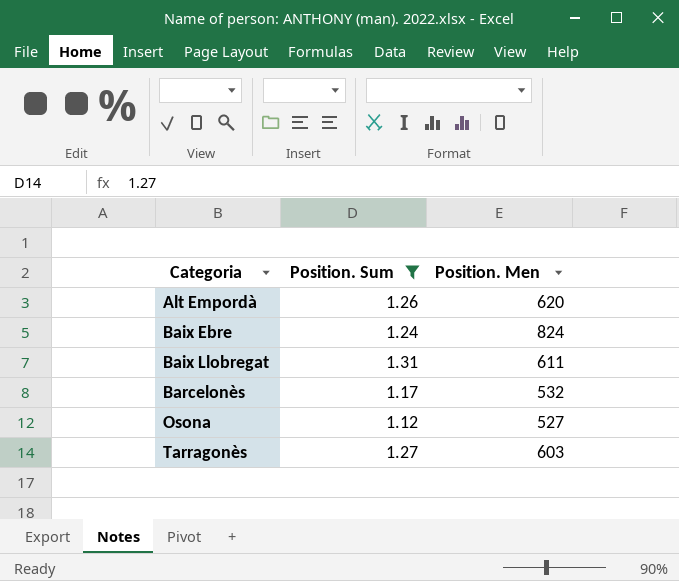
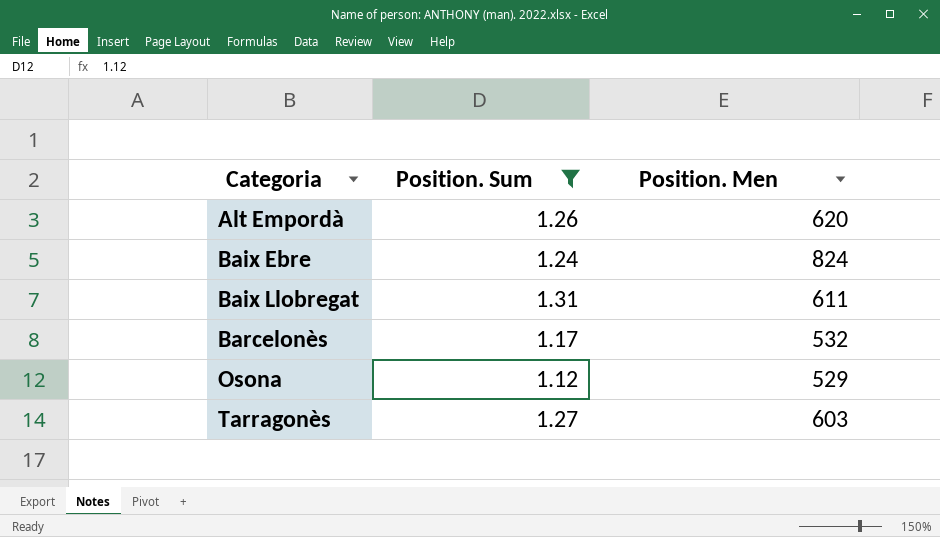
Osona | Position. Men: 527 -> 529

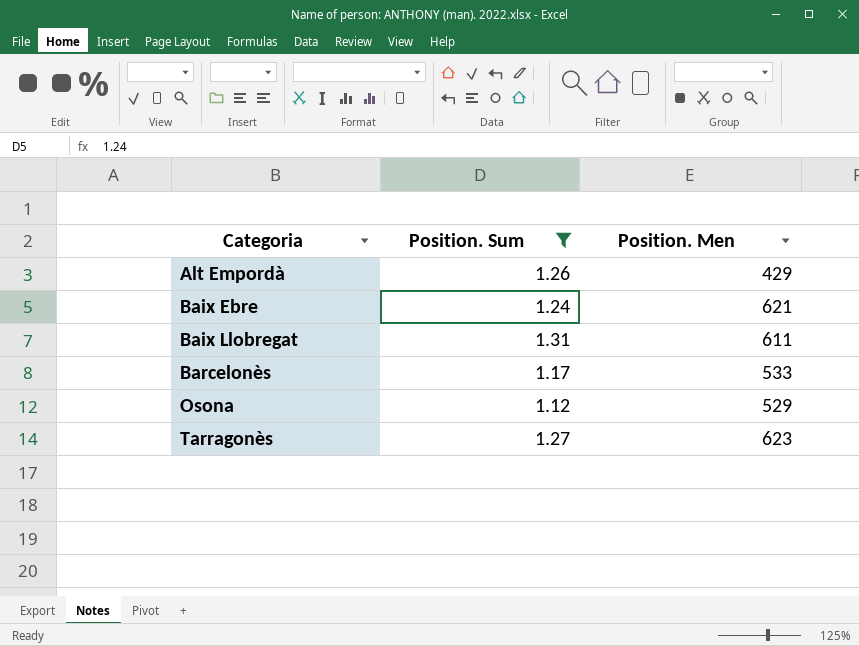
Alt Empordà | Position. Men: 620 -> 429
Baix Ebre | Position. Men: 824 -> 621
Barcelonès | Position. Men: 532 -> 533
Tarragonès | Position. Men: 603 -> 623

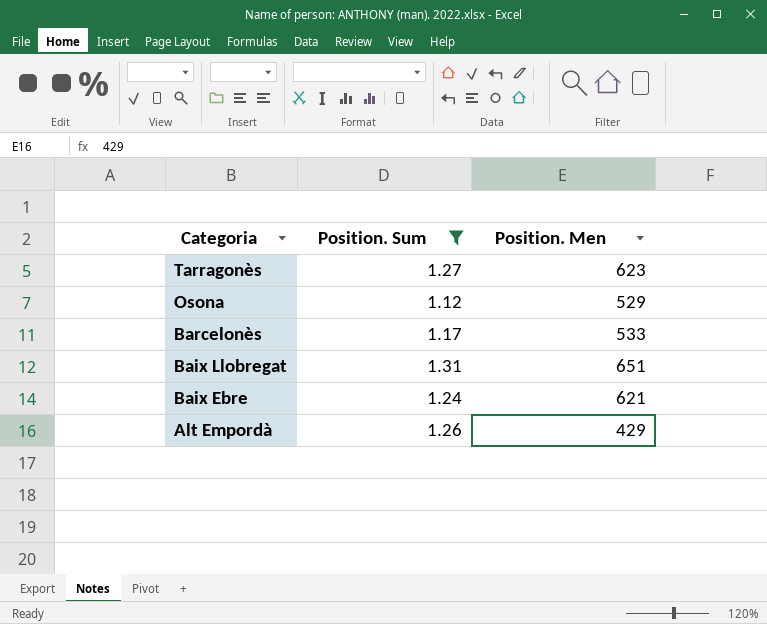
row order: Categoria ascending -> Categoria descending
Baix Llobregat | Position. Men: 611 -> 651

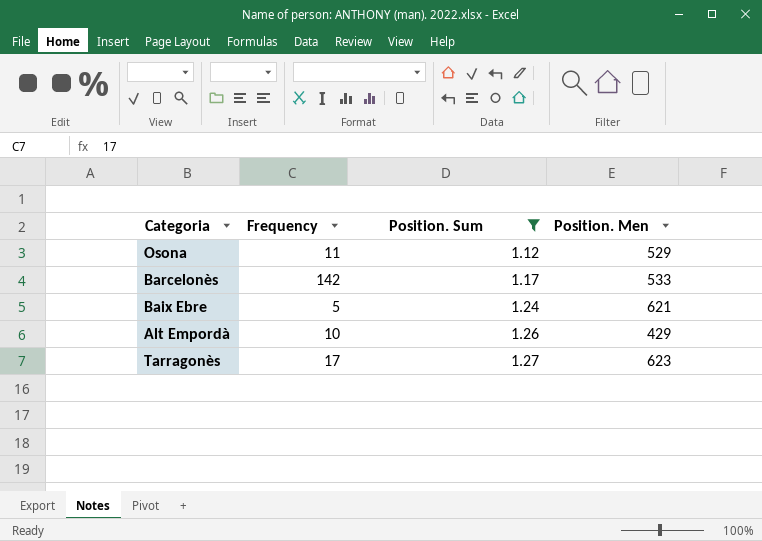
row order: Categoria descending -> Position. Sum ascending
column Frequency | position: none -> 2
row Baix Llobregat: 1.31 | 651 -> none

